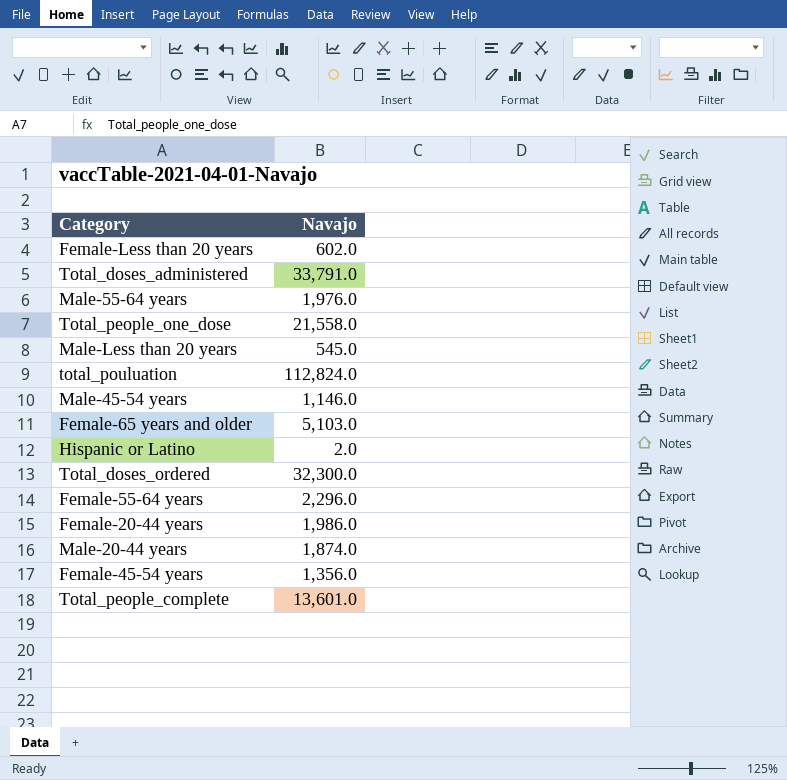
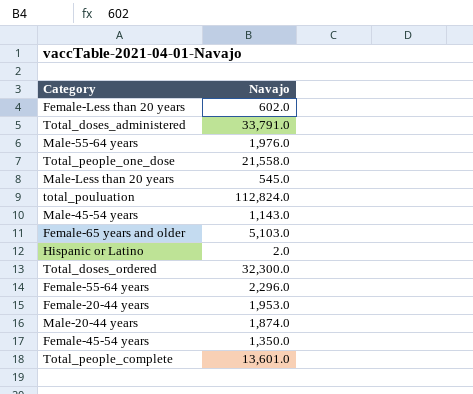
Male-45-54 years | Navajo: 1,146.0 -> 1,143.0
Female-20-44 years | Navajo: 1,986.0 -> 1,953.0
Female-45-54 years | Navajo: 1,356.0 -> 1,350.0

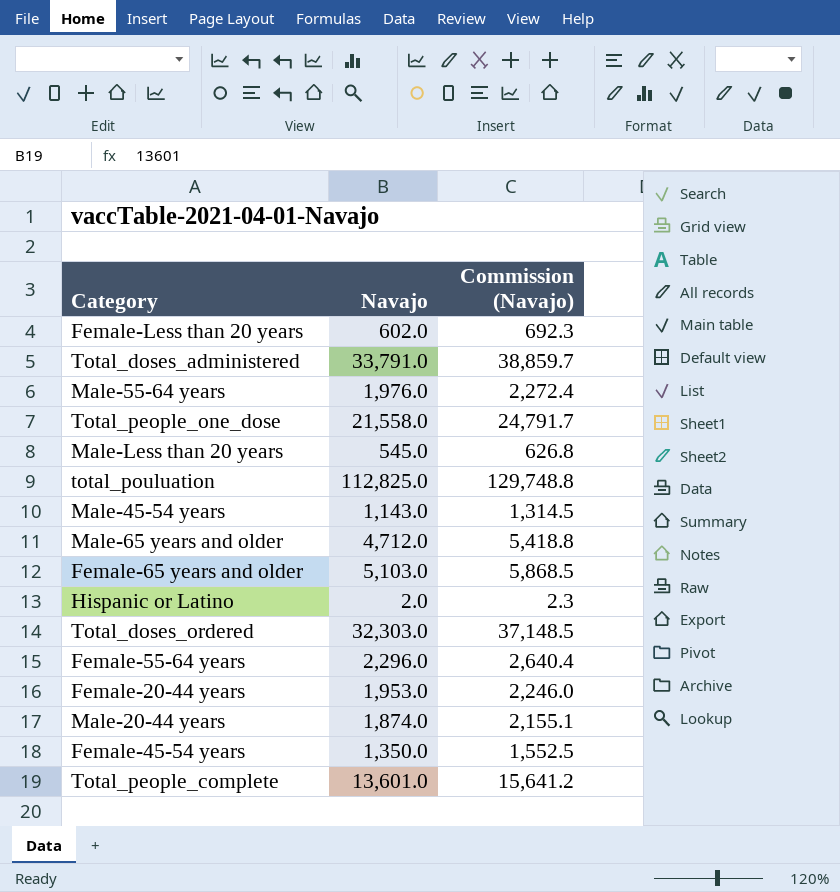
column Commission (Navajo) | formula: none -> [Navajo] * 1.15
total_pouluation | Navajo: 112,824.0 -> 112,825.0
row Male-65 years and older: none -> 4,712.0 | 5,418.8
Total_doses_ordered | Navajo: 32,300.0 -> 32,303.0

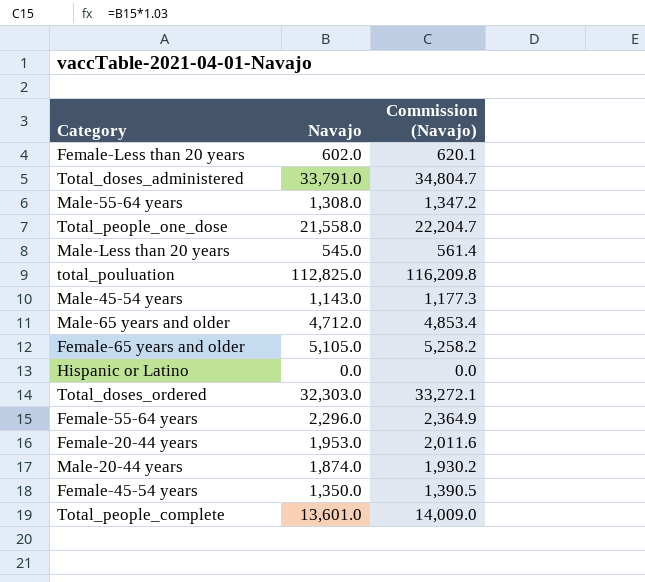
column Commission (Navajo) | formula: [Navajo] * 1.15 -> [Navajo] * 1.03
Male-55-64 years | Navajo: 1,976.0 -> 1,308.0
Female-65 years and older | Navajo: 5,103.0 -> 5,105.0
Hispanic or Latino | Navajo: 2.0 -> 0.0

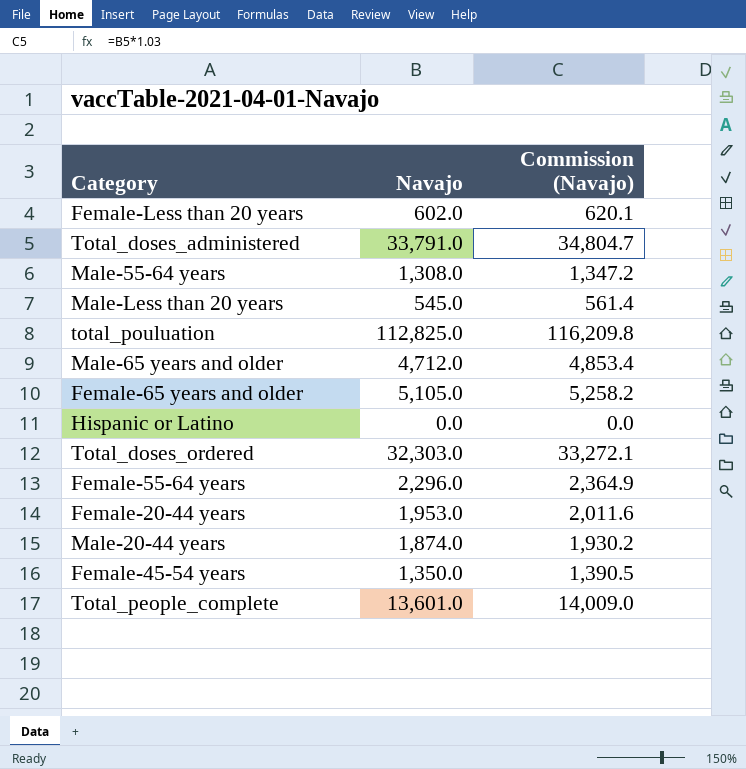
row Total_people_one_dose: 21,558.0 | 22,204.7 -> none
row Male-45-54 years: 1,143.0 | 1,177.3 -> none

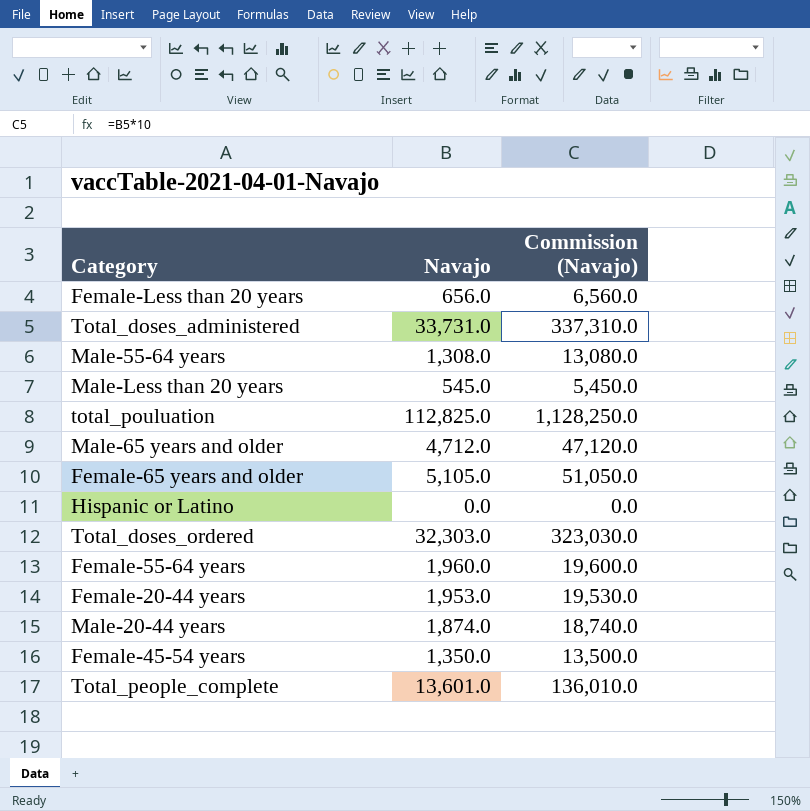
column Commission (Navajo) | formula: [Navajo] * 1.03 -> [Navajo] * 10
Female-Less than 20 years | Navajo: 602.0 -> 656.0
Total_doses_administered | Navajo: 33,791.0 -> 33,731.0
Female-55-64 years | Navajo: 2,296.0 -> 1,960.0

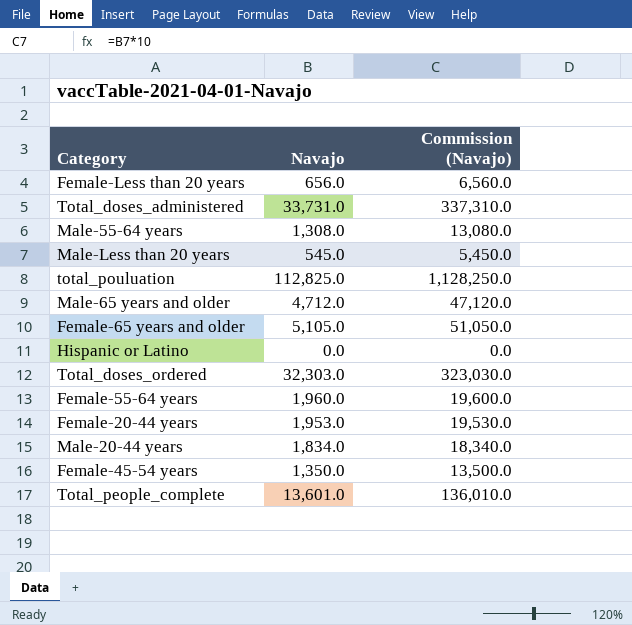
Male-20-44 years | Navajo: 1,874.0 -> 1,834.0
Male-20-44 years | Commission (Navajo): 18,740.0 -> 18,340.0

